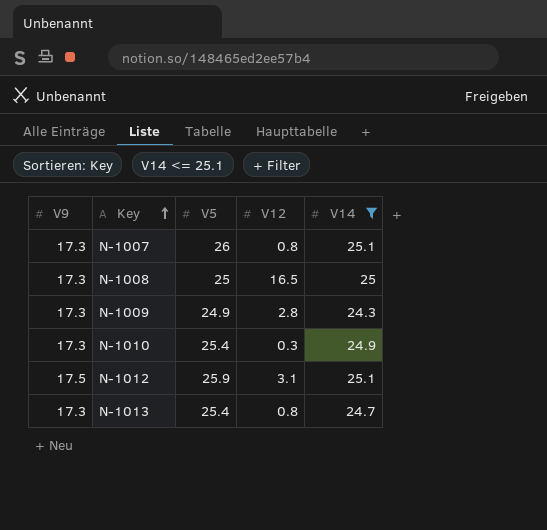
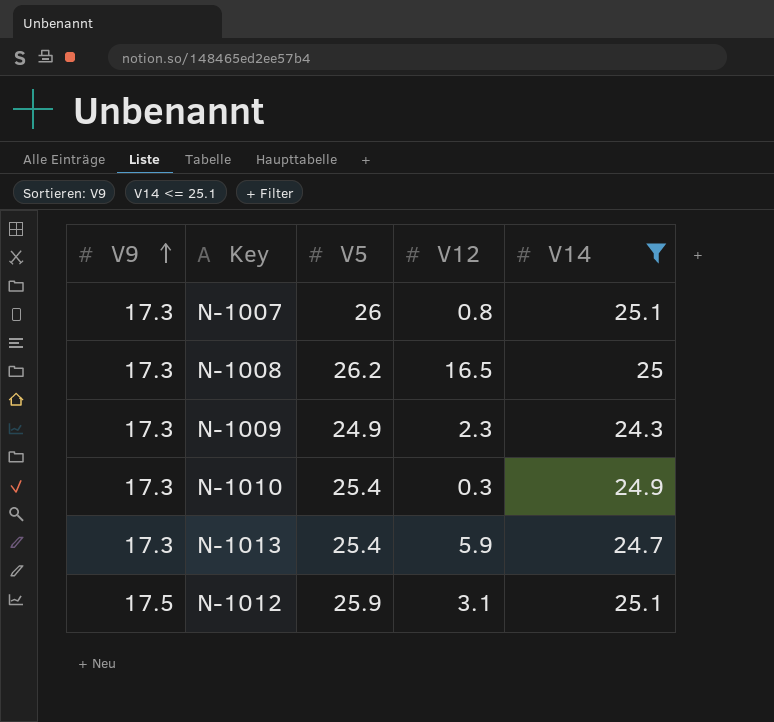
row order: Key ascending -> V9 ascending
N-1008 | V5: 25 -> 26.2
N-1009 | V12: 2.8 -> 2.3
N-1013 | V12: 0.8 -> 5.9

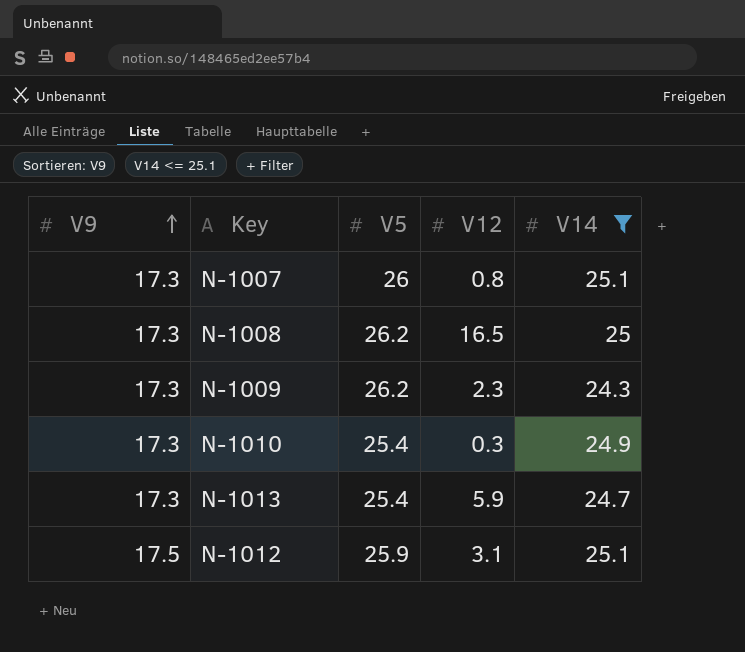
N-1009 | V5: 24.9 -> 26.2

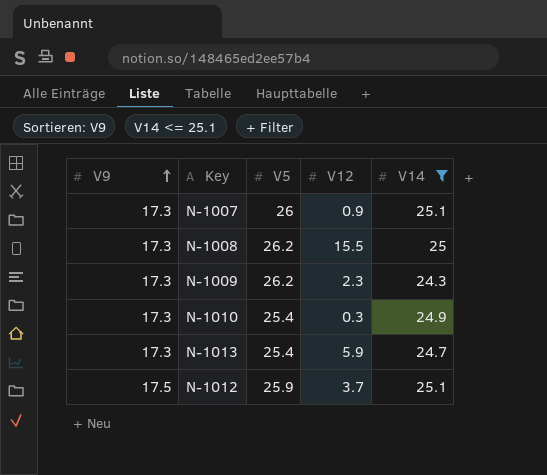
N-1007 | V12: 0.8 -> 0.9
N-1008 | V12: 16.5 -> 15.5
N-1012 | V12: 3.1 -> 3.7

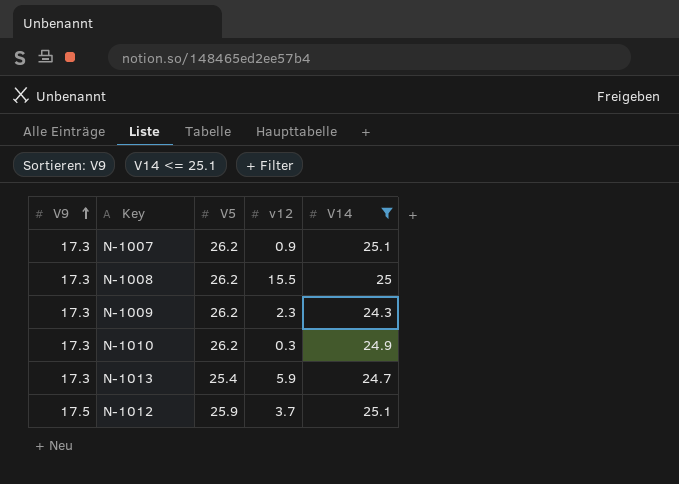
column name: V12 -> v12
N-1007 | V5: 26 -> 26.2
N-1010 | V5: 25.4 -> 26.2

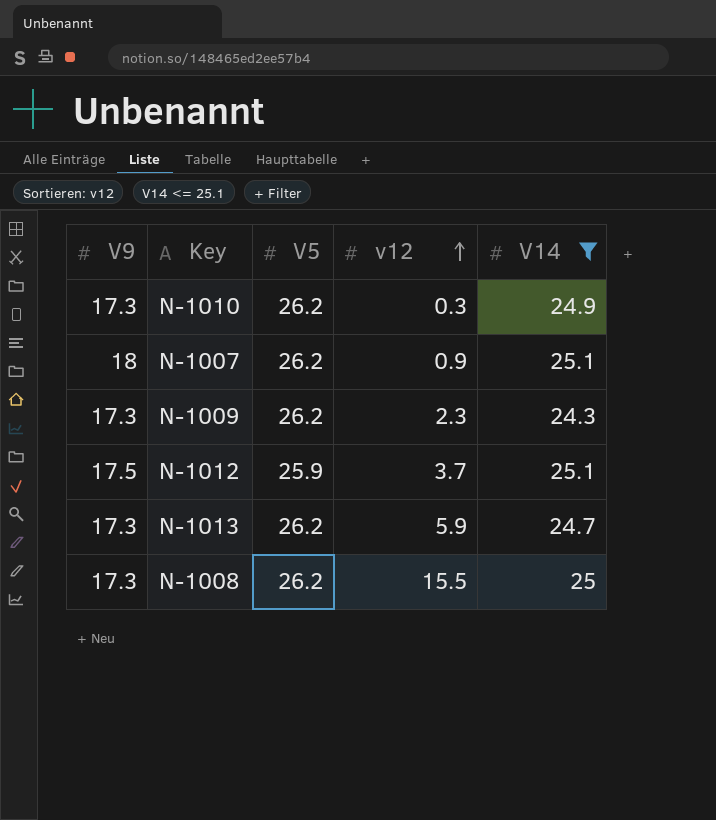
row order: V9 ascending -> v12 ascending
N-1007 | V9: 17.3 -> 18
N-1013 | V5: 25.4 -> 26.2

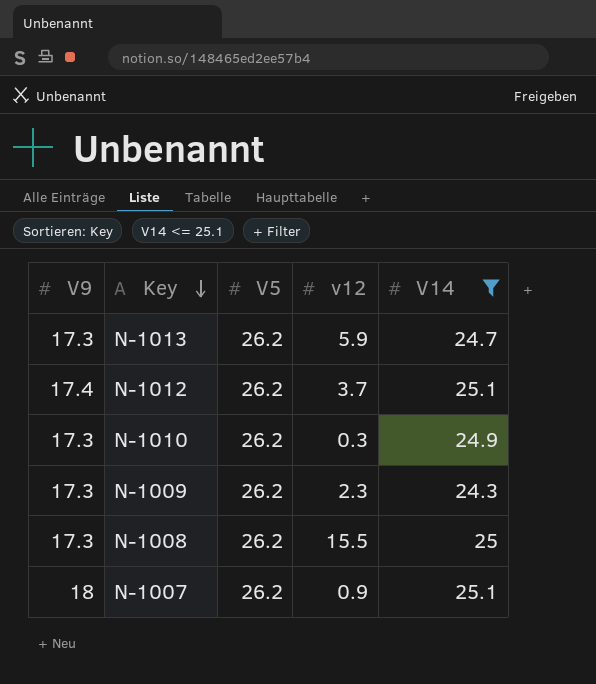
row order: v12 ascending -> Key descending
N-1012 | V9: 17.5 -> 17.4
N-1012 | V5: 25.9 -> 26.2

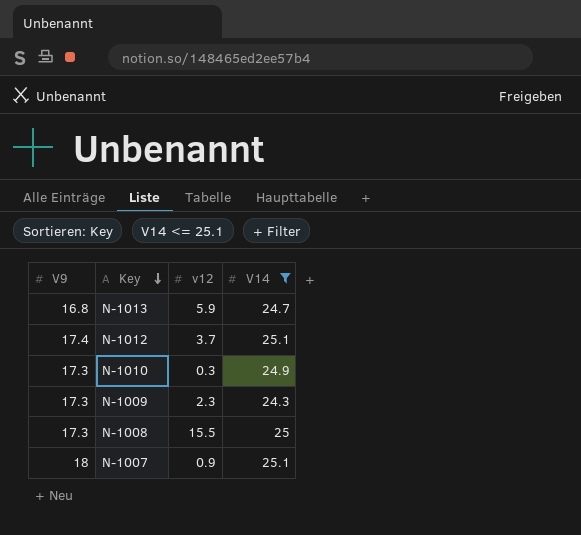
column V5 | position: 3 -> none
N-1013 | V9: 17.3 -> 16.8

